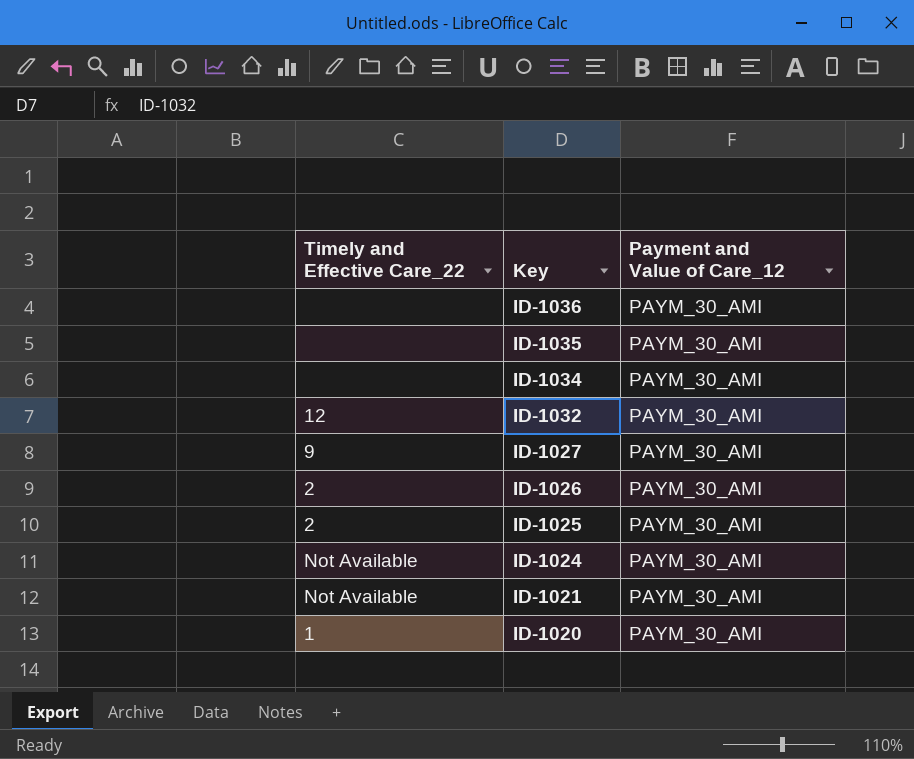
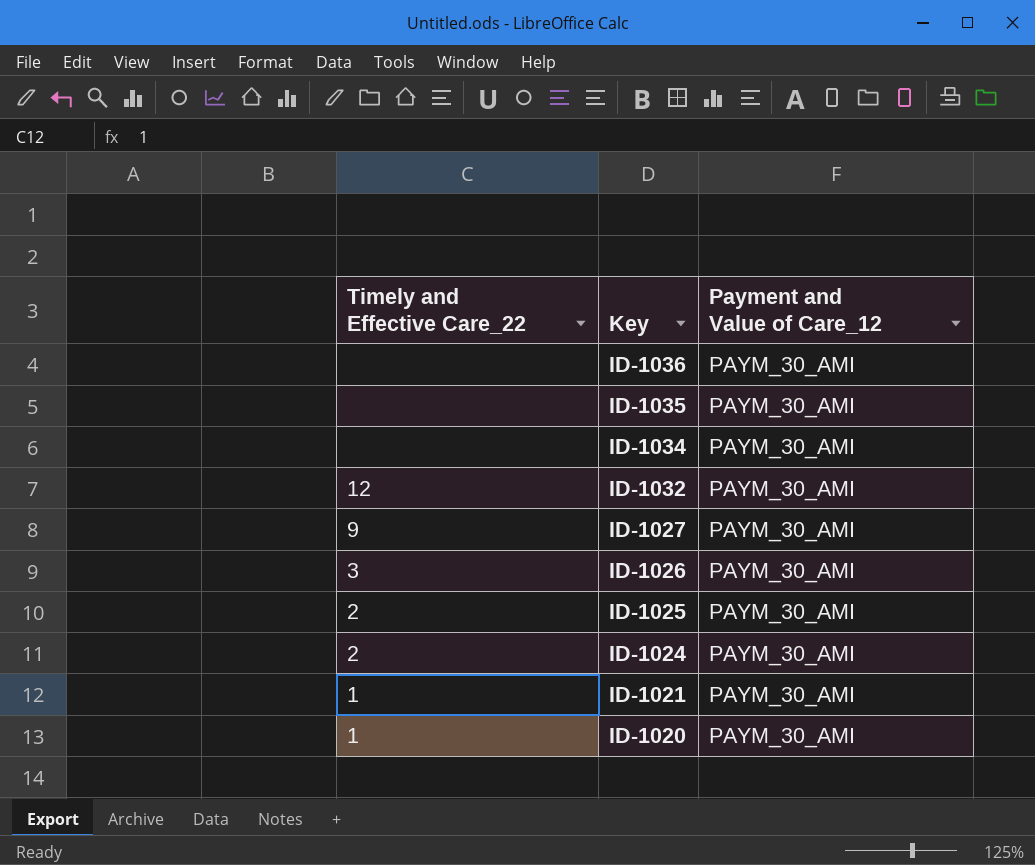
ID-1026 | Timely and Effective Care_22: 2 -> 3
ID-1024 | Timely and Effective Care_22: Not Available -> 2
ID-1021 | Timely and Effective Care_22: Not Available -> 1

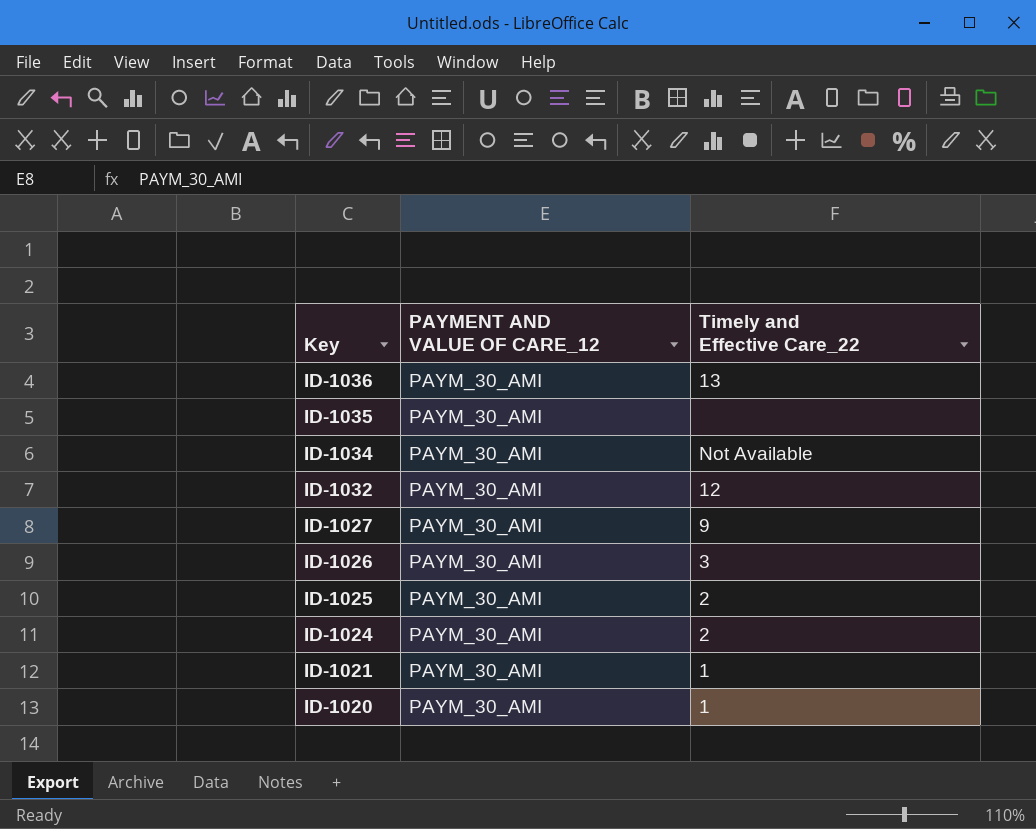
column name: Payment and Value of Care_12 -> PAYMENT AND VALUE OF CARE_12
column Timely and Effective Care_22 | position: 1 -> 3
ID-1036 | Timely and Effective Care_22: none -> 13
ID-1034 | Timely and Effective Care_22: none -> Not Available

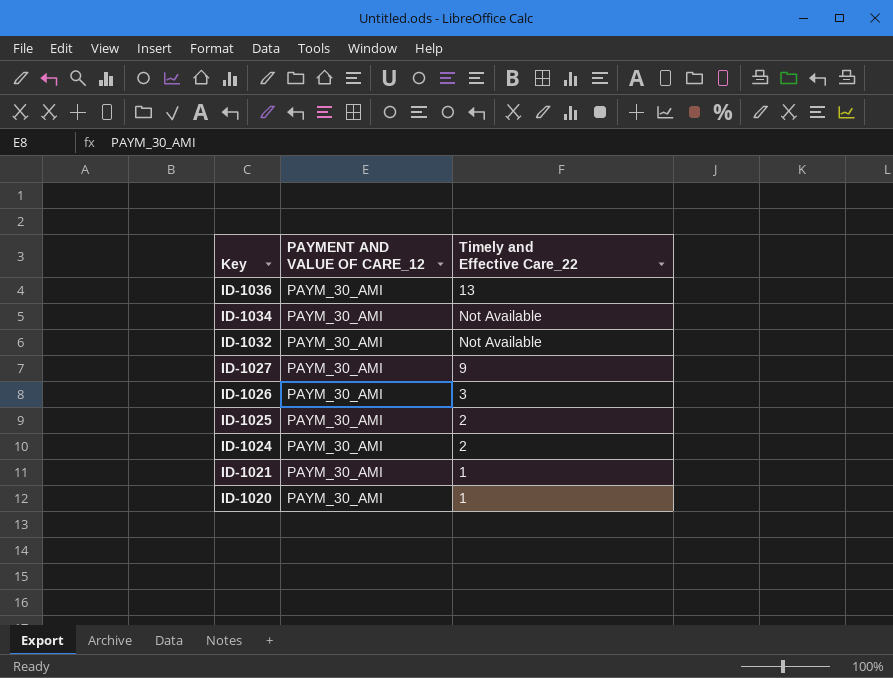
row ID-1035: PAYM_30_AMI | none -> none
ID-1032 | Timely and Effective Care_22: 12 -> Not Available

